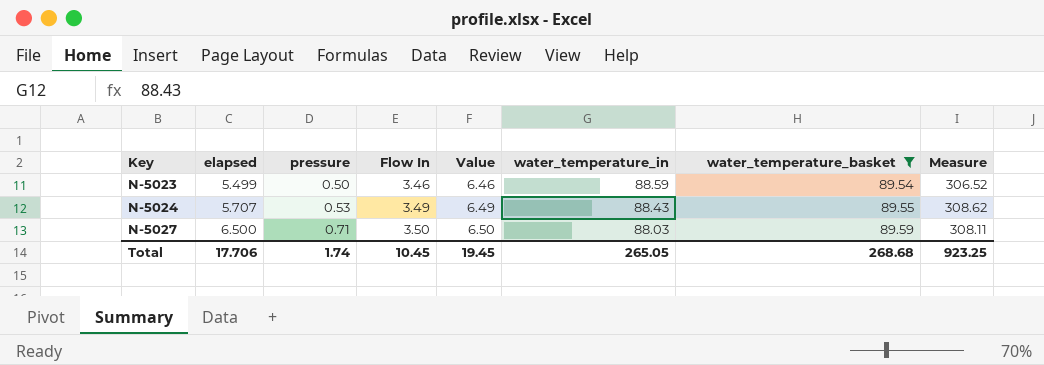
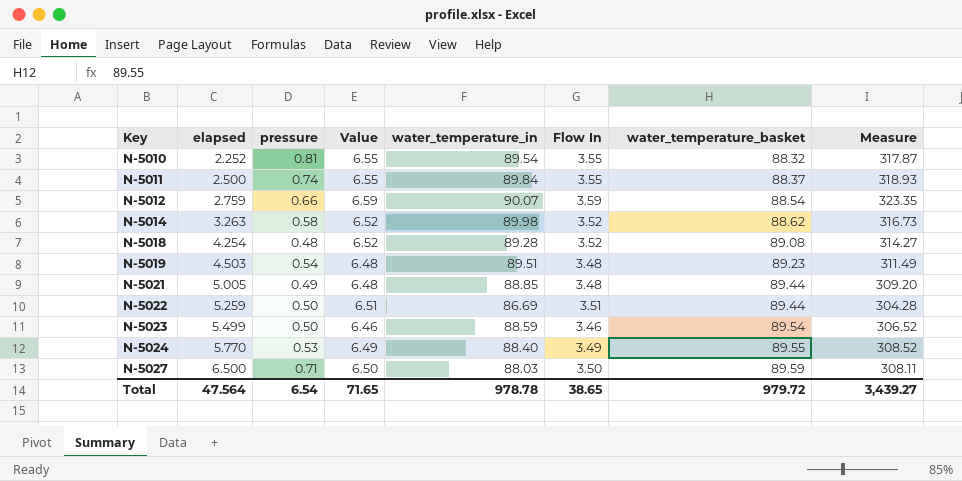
filter: water_temperature_basket >= 89.54 -> none
column Flow In | position: 4 -> 6
N-5024 | elapsed: 5.707 -> 5.770
N-5024 | water_temperature_in: 88.43 -> 88.40
N-5024 | Measure: 308.62 -> 308.52
Total | elapsed: 17.706 -> 47.564
Total | pressure: 1.74 -> 6.54
Total | Value: 19.45 -> 71.65
Total | water_temperature_in: 265.05 -> 978.78
Total | Flow In: 10.45 -> 38.65
Total | water_temperature_basket: 268.68 -> 979.72
Total | Measure: 923.25 -> 3,439.27

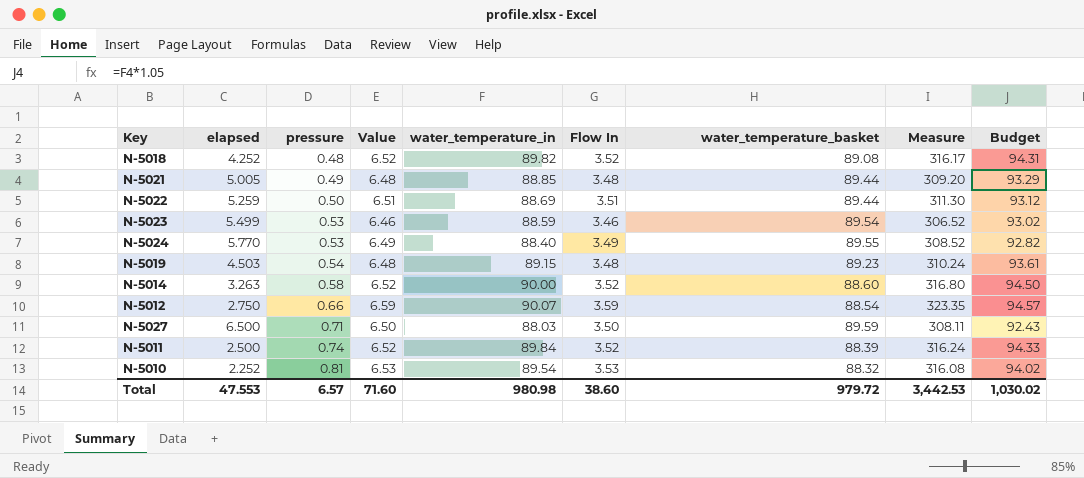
row order: Key ascending -> pressure ascending
column Budget | formula: none -> [water_temperature_in] * 1.05
N-5018 | elapsed: 4.254 -> 4.252
N-5018 | water_temperature_in: 89.28 -> 89.82
N-5018 | Measure: 314.27 -> 316.17
N-5022 | water_temperature_in: 86.69 -> 88.69
N-5022 | Measure: 304.28 -> 311.30
N-5023 | pressure: 0.50 -> 0.53
N-5019 | water_temperature_in: 89.51 -> 89.15
N-5019 | Measure: 311.49 -> 310.24
N-5014 | water_temperature_in: 89.98 -> 90.00
N-5014 | water_temperature_basket: 88.62 -> 88.60
N-5014 | Measure: 316.73 -> 316.80
N-5012 | elapsed: 2.759 -> 2.750
N-5011 | Value: 6.55 -> 6.52
N-5011 | Flow In: 3.55 -> 3.52
N-5011 | water_temperature_basket: 88.37 -> 88.39
N-5011 | Measure: 318.93 -> 316.24
N-5010 | Value: 6.55 -> 6.53
N-5010 | Flow In: 3.55 -> 3.53
N-5010 | Measure: 317.87 -> 316.08
Total | elapsed: 47.564 -> 47.553
Total | pressure: 6.54 -> 6.57
Total | Value: 71.65 -> 71.60
Total | water_temperature_in: 978.78 -> 980.98
Total | Flow In: 38.65 -> 38.60
Total | Measure: 3,439.27 -> 3,442.53

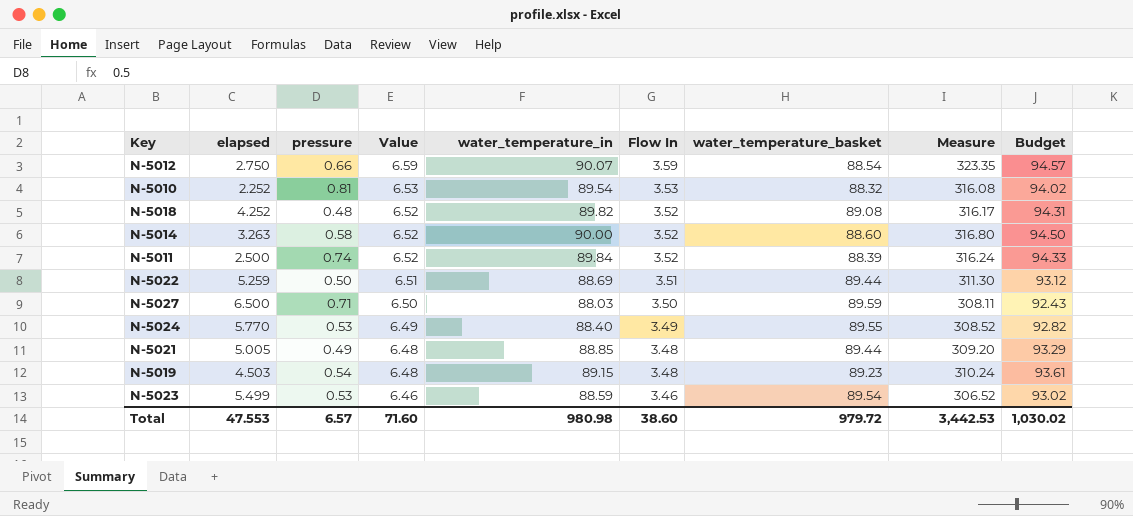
row order: pressure ascending -> Value descending

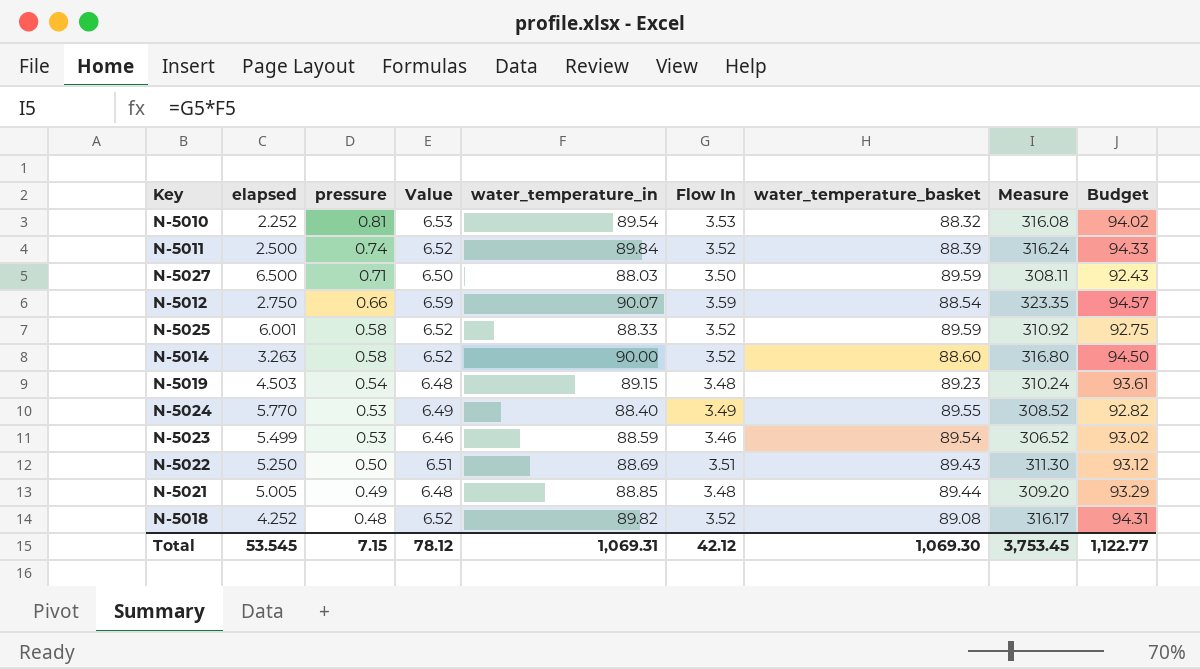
row order: Value descending -> pressure descending
row N-5025: none -> 6.001 | 0.58 | 6.52 | 88.33 | 3.52 | 89.59 | 310.92 | 92.75
N-5022 | elapsed: 5.259 -> 5.250
N-5022 | water_temperature_basket: 89.44 -> 89.43
Total | elapsed: 47.553 -> 53.545
Total | pressure: 6.57 -> 7.15
Total | Value: 71.60 -> 78.12
Total | water_temperature_in: 980.98 -> 1,069.31
Total | Flow In: 38.60 -> 42.12
Total | water_temperature_basket: 979.72 -> 1,069.30
Total | Measure: 3,442.53 -> 3,753.45
Total | Budget: 1,030.02 -> 1,122.77

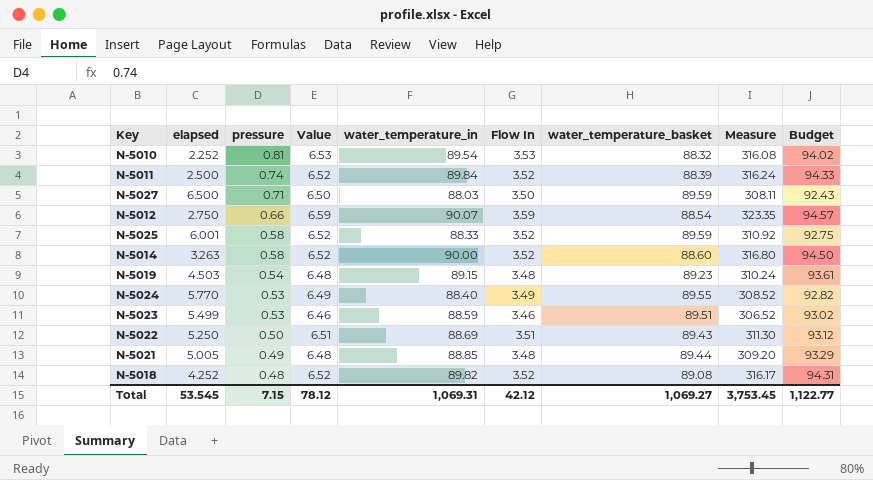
N-5023 | water_temperature_basket: 89.54 -> 89.51
Total | water_temperature_basket: 1,069.30 -> 1,069.27

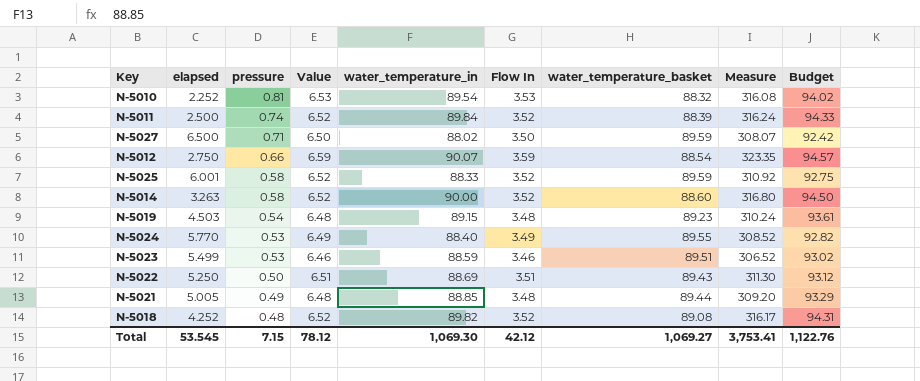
N-5027 | water_temperature_in: 88.03 -> 88.02
N-5027 | Measure: 308.11 -> 308.07
N-5027 | Budget: 92.43 -> 92.42
Total | water_temperature_in: 1,069.31 -> 1,069.30
Total | Measure: 3,753.45 -> 3,753.41
Total | Budget: 1,122.77 -> 1,122.76

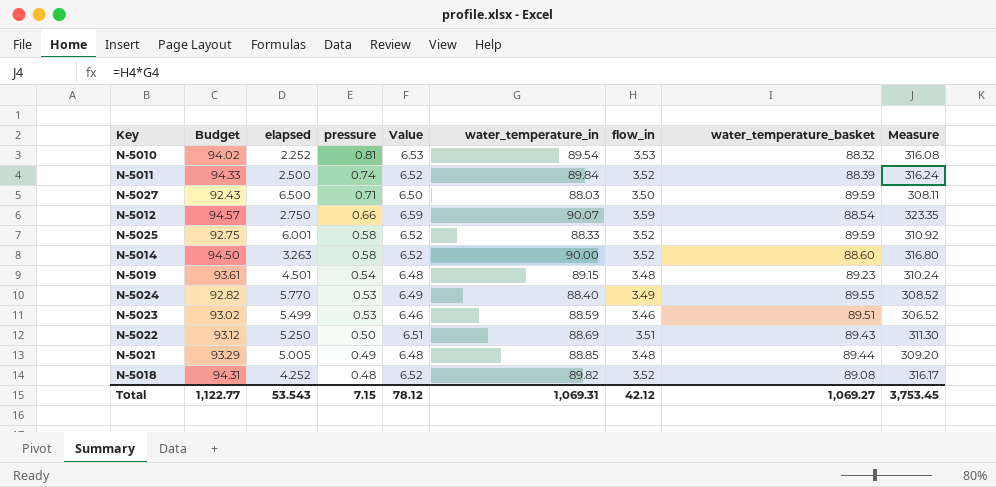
column Budget | position: 9 -> 2
column name: Flow In -> flow_in
N-5027 | Budget: 92.42 -> 92.43
N-5027 | water_temperature_in: 88.02 -> 88.03
N-5027 | Measure: 308.07 -> 308.11
N-5019 | elapsed: 4.503 -> 4.501
Total | Budget: 1,122.76 -> 1,122.77
Total | elapsed: 53.545 -> 53.543
Total | water_temperature_in: 1,069.30 -> 1,069.31
Total | Measure: 3,753.41 -> 3,753.45

